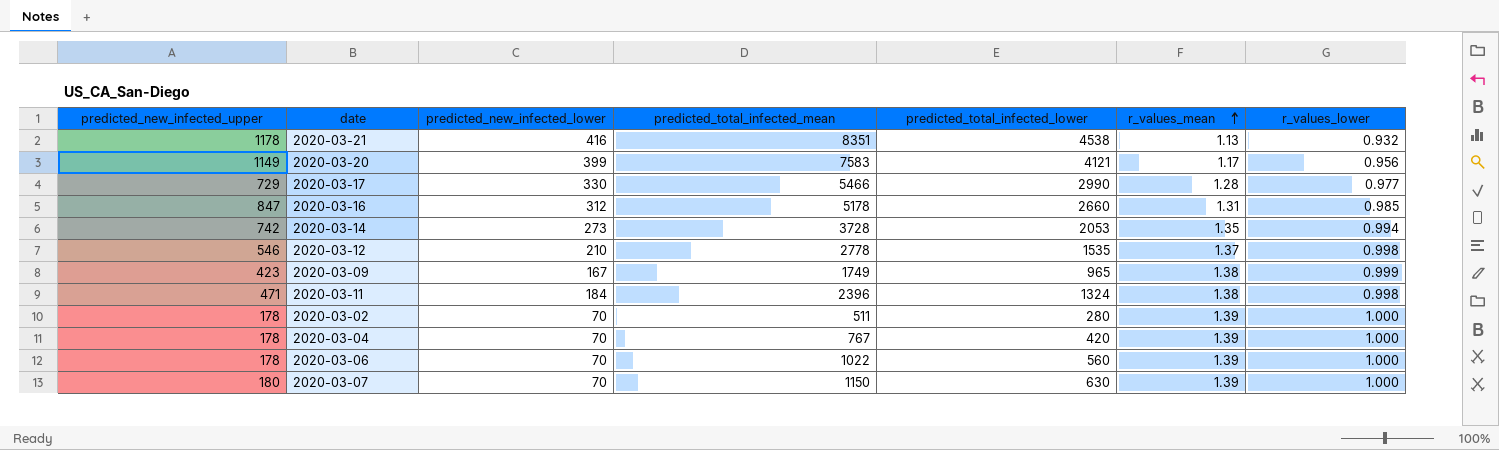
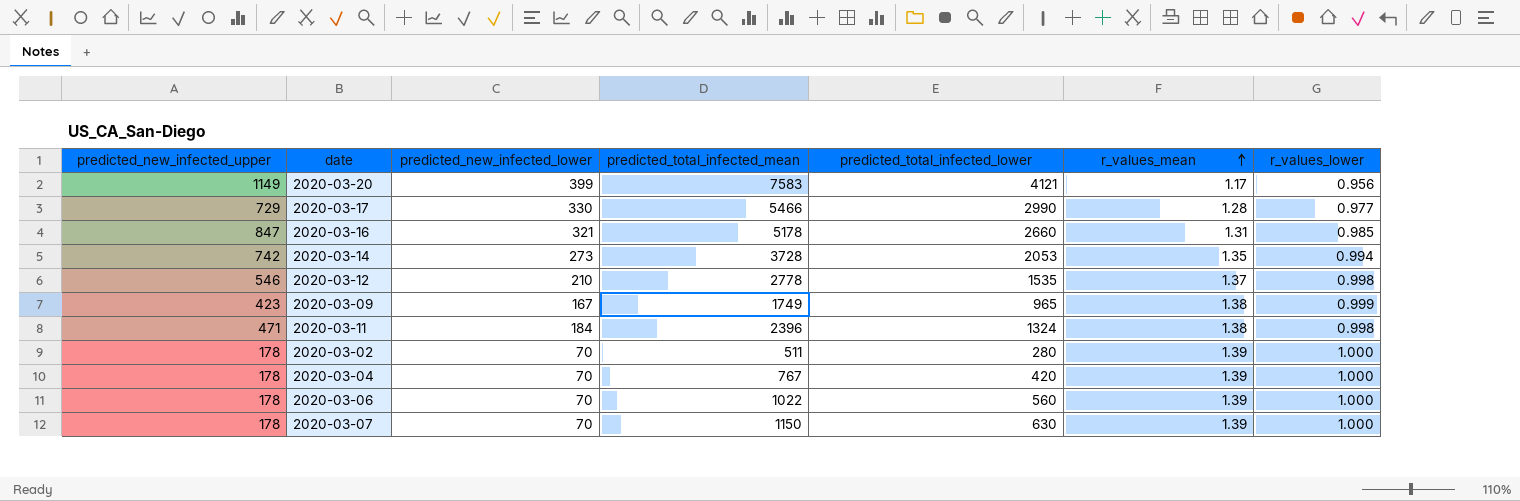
row 2020-03-21: 1178 | 416 | 8351 | 4538 | 1.13 | 0.932 -> none
2020-03-16 | predicted_new_infected_lower: 312 -> 321
2020-03-07 | predicted_new_infected_upper: 180 -> 178

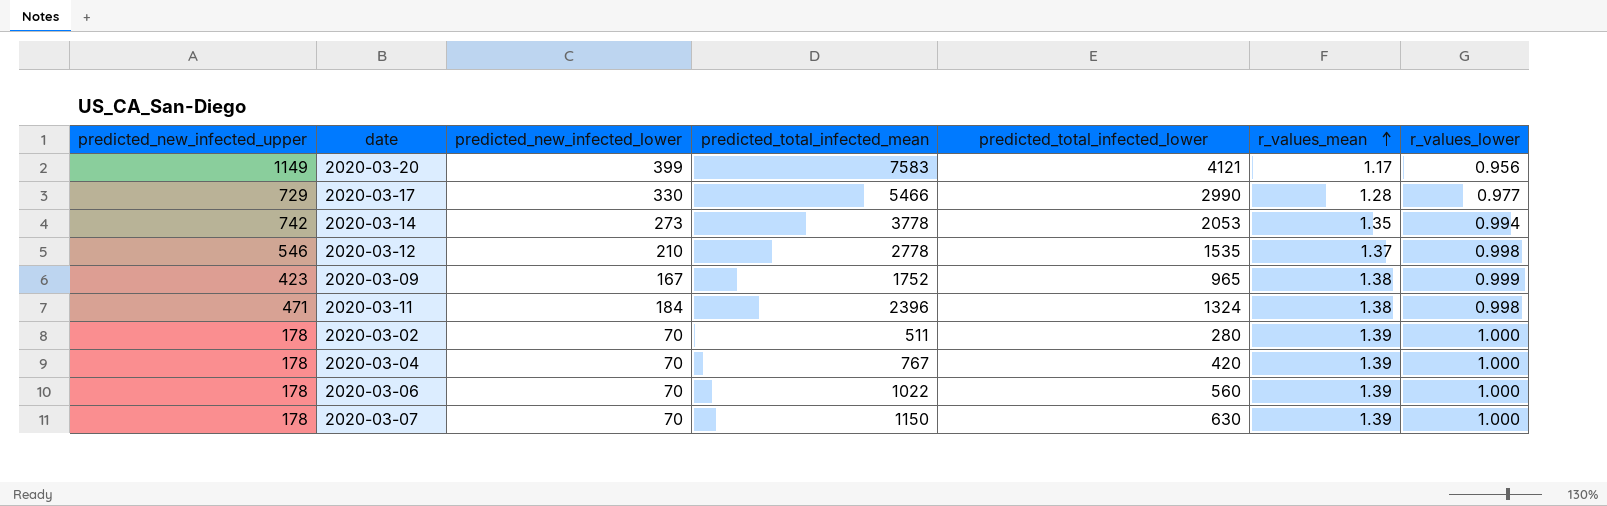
row 2020-03-16: 847 | 321 | 5178 | 2660 | 1.31 | 0.985 -> none
2020-03-14 | predicted_total_infected_mean: 3728 -> 3778
2020-03-09 | predicted_total_infected_mean: 1749 -> 1752

